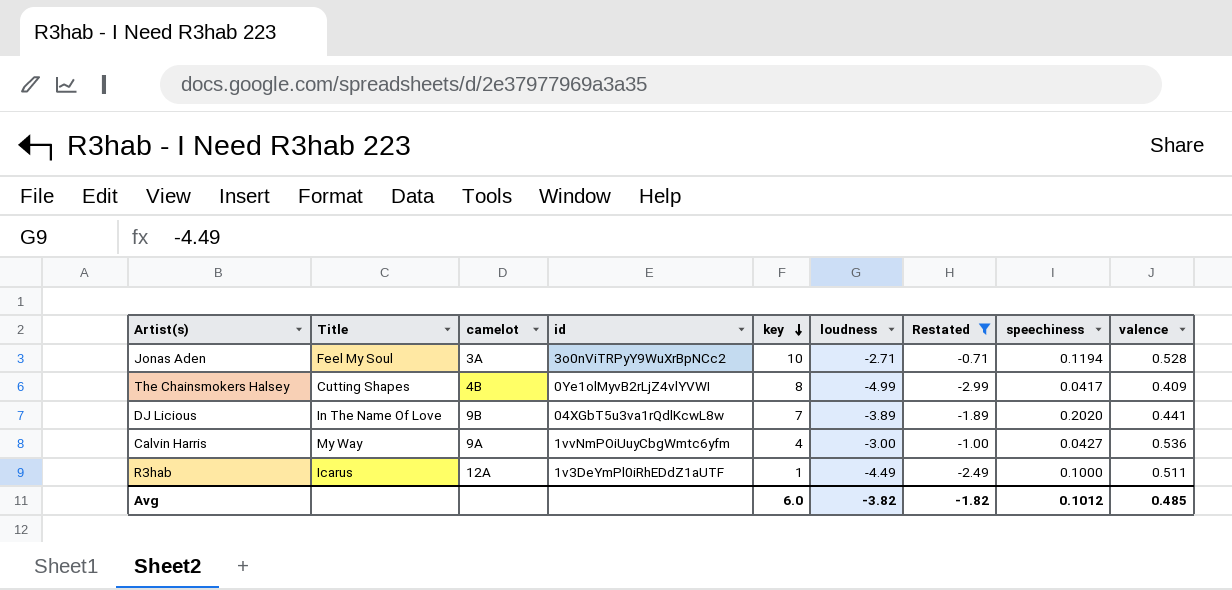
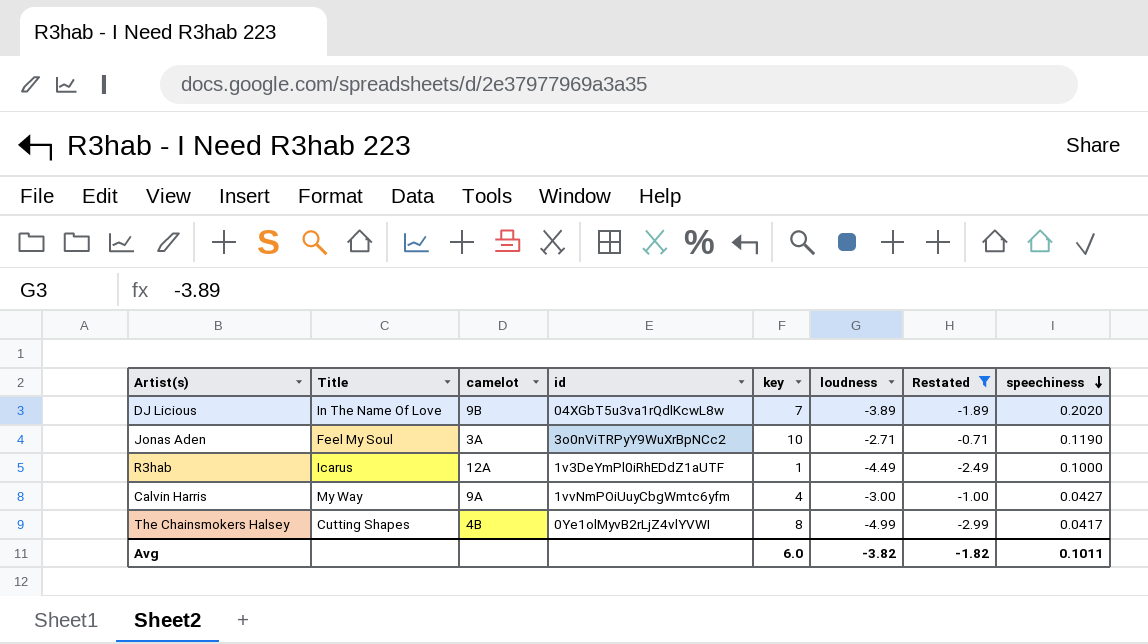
row order: key descending -> speechiness descending
column valence | position: 9 -> none
Jonas Aden | speechiness: 0.1194 -> 0.1190
Avg | speechiness: 0.1012 -> 0.1011

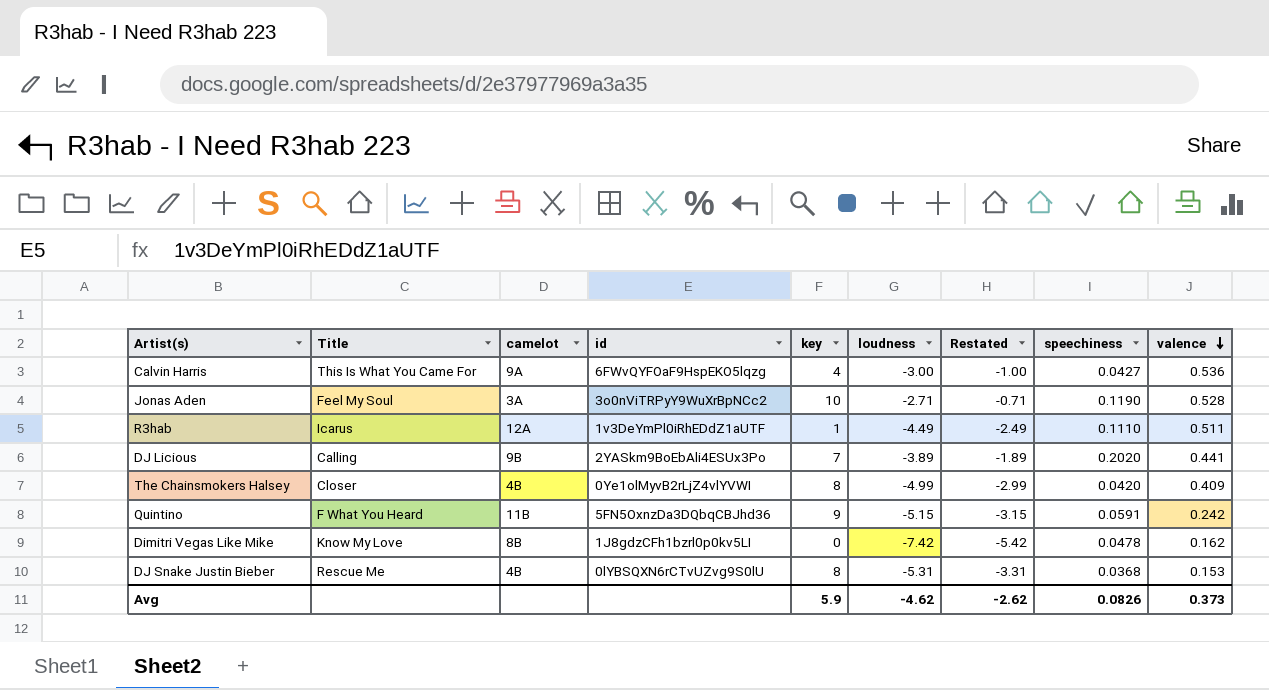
filter: Restated >= -2.99 -> none
row order: speechiness descending -> valence descending
column valence | position: none -> 9
Calvin Harris | Title: My Way -> This Is What You Came For
Calvin Harris | id: 1vvNmPOiUuyCbgWmtc6yfm -> 6FWvQYFOaF9HspEKO5lqzg
R3hab | speechiness: 0.1000 -> 0.1110
DJ Licious | Title: In The Name Of Love -> Calling
DJ Licious | id: 04XGbT5u3va1rQdlKcwL8w -> 2YASkm9BoEbAli4ESUx3Po
The Chainsmokers Halsey | Title: Cutting Shapes -> Closer
The Chainsmokers Halsey | speechiness: 0.0417 -> 0.0420
Avg | key: 6.0 -> 5.9
Avg | loudness: -3.82 -> -4.62
Avg | Restated: -1.82 -> -2.62
Avg | speechiness: 0.1011 -> 0.0826

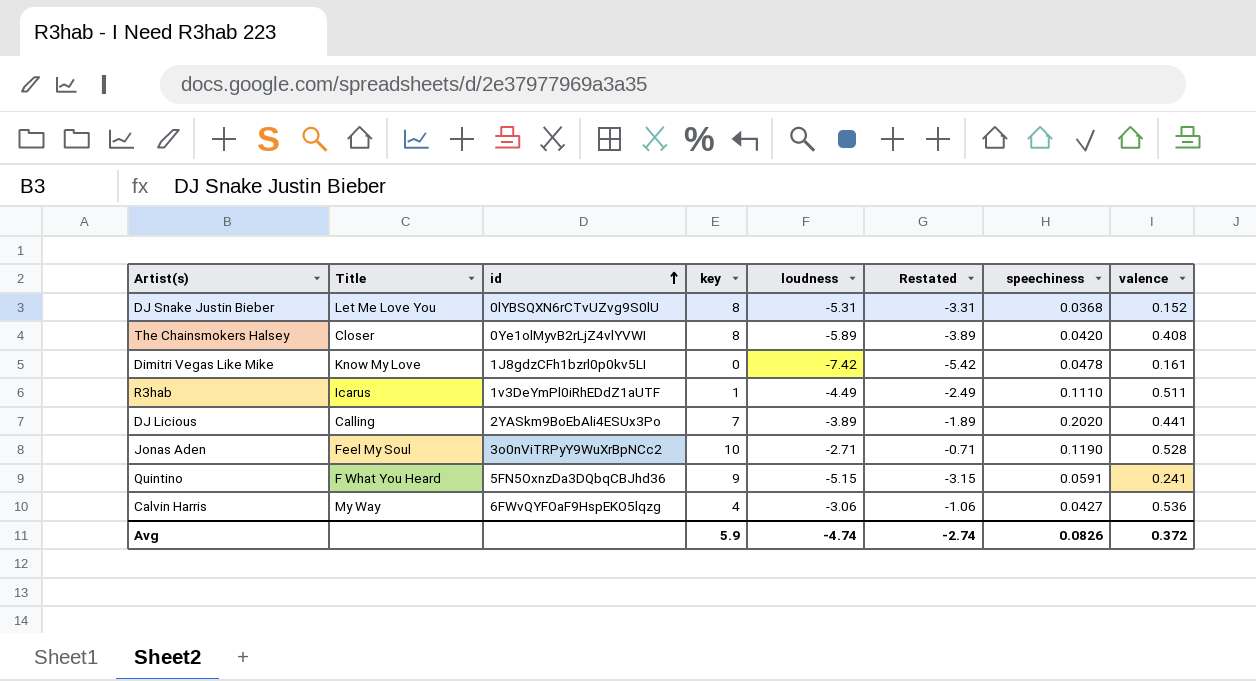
row order: valence descending -> id ascending
column camelot | position: 3 -> none
DJ Snake Justin Bieber | Title: Rescue Me -> Let Me Love You
DJ Snake Justin Bieber | valence: 0.153 -> 0.152
The Chainsmokers Halsey | loudness: -4.99 -> -5.89
The Chainsmokers Halsey | Restated: -2.99 -> -3.89
The Chainsmokers Halsey | valence: 0.409 -> 0.408
Dimitri Vegas Like Mike | valence: 0.162 -> 0.161
Quintino | valence: 0.242 -> 0.241
Calvin Harris | Title: This Is What You Came For -> My Way
Calvin Harris | loudness: -3.00 -> -3.06
Calvin Harris | Restated: -1.00 -> -1.06
Avg | loudness: -4.62 -> -4.74
Avg | Restated: -2.62 -> -2.74
Avg | valence: 0.373 -> 0.372

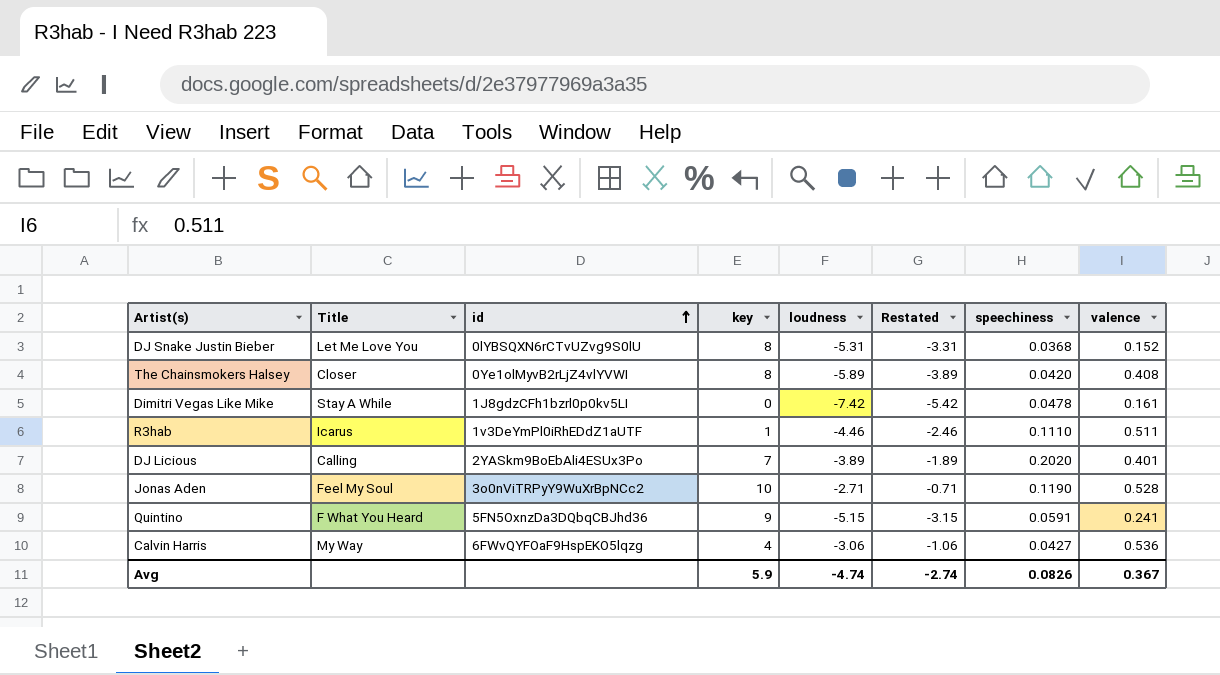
Dimitri Vegas Like Mike | Title: Know My Love -> Stay A While
R3hab | loudness: -4.49 -> -4.46
R3hab | Restated: -2.49 -> -2.46
DJ Licious | valence: 0.441 -> 0.401
Avg | valence: 0.372 -> 0.367

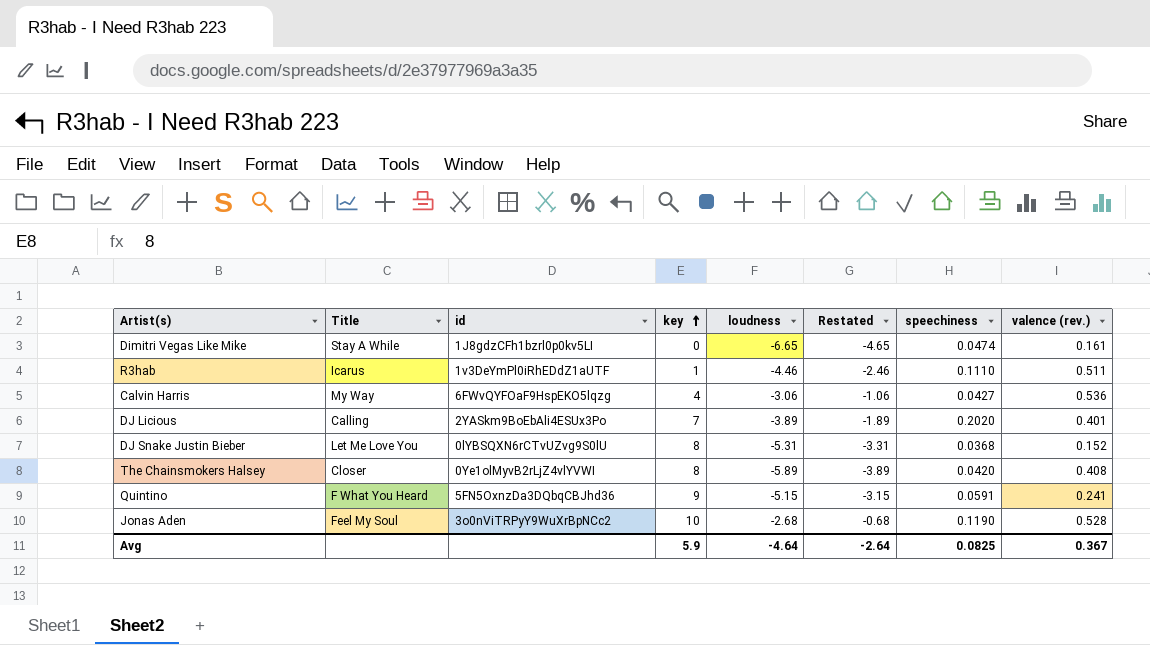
row order: id ascending -> key ascending
column name: valence -> valence (rev.)
Dimitri Vegas Like Mike | loudness: -7.42 -> -6.65
Dimitri Vegas Like Mike | Restated: -5.42 -> -4.65
Dimitri Vegas Like Mike | speechiness: 0.0478 -> 0.0474
Jonas Aden | loudness: -2.71 -> -2.68
Jonas Aden | Restated: -0.71 -> -0.68
Avg | loudness: -4.74 -> -4.64
Avg | Restated: -2.74 -> -2.64
Avg | speechiness: 0.0826 -> 0.0825

